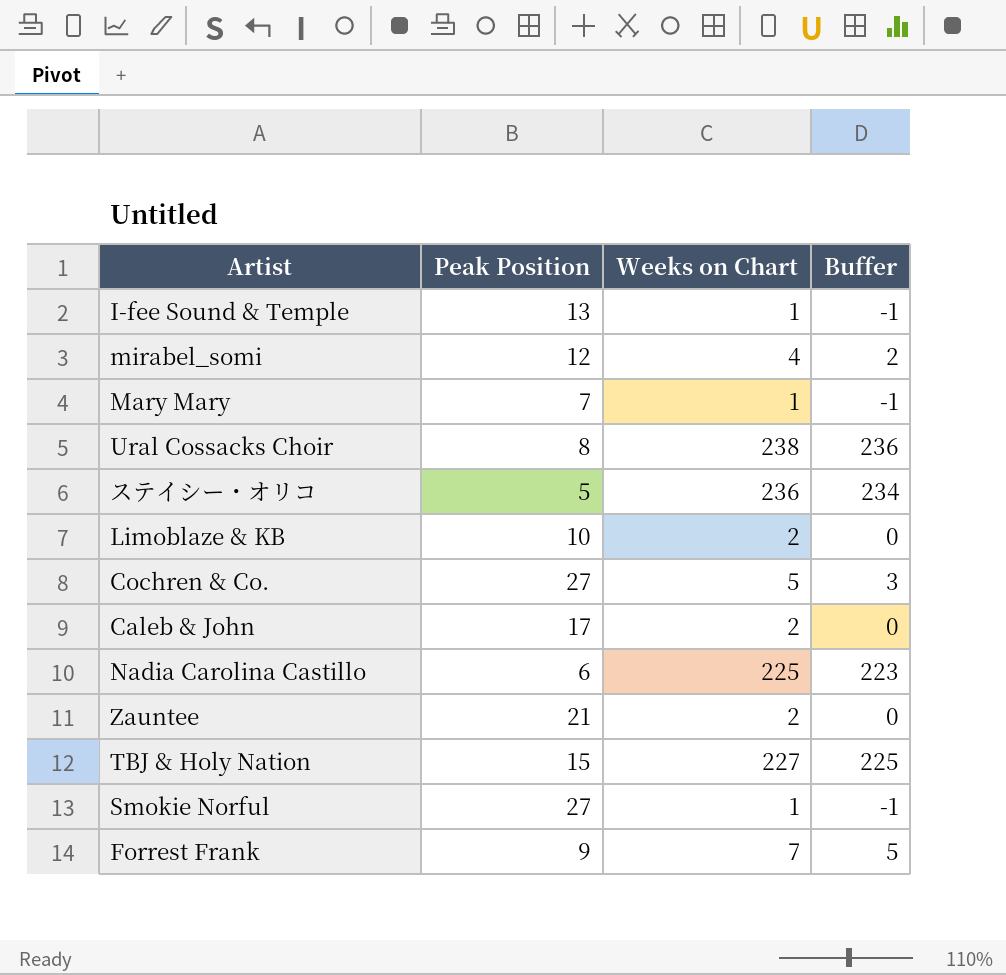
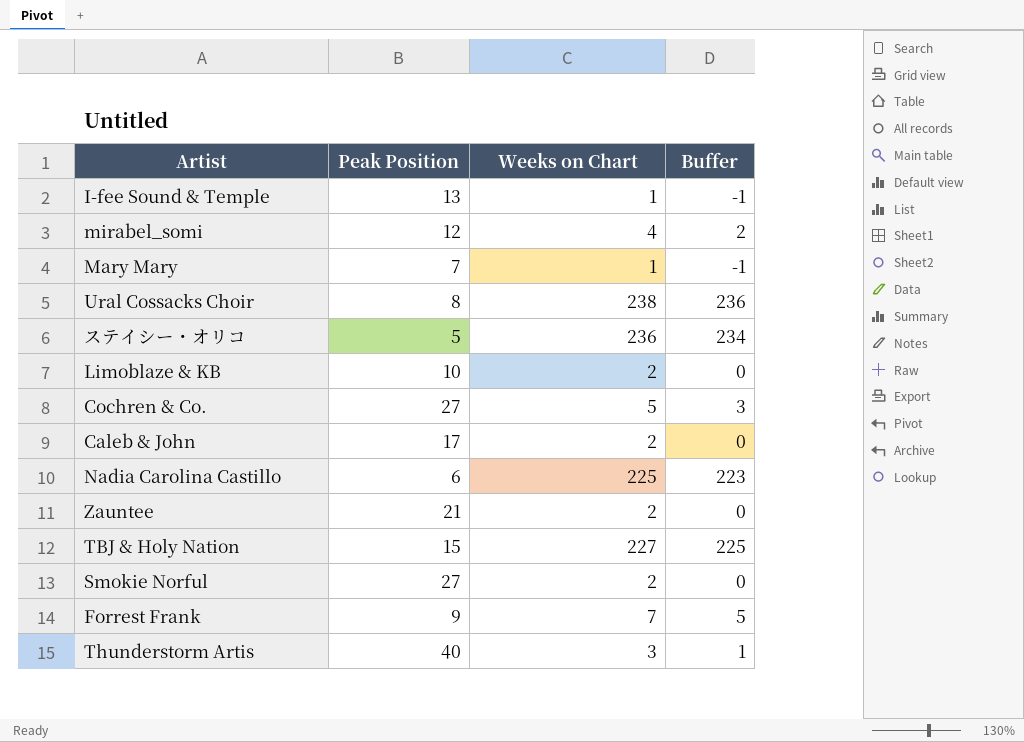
Smokie Norful | Weeks on Chart: 1 -> 2
Smokie Norful | Buffer: -1 -> 0
row Thunderstorm Artis: none -> 40 | 3 | 1

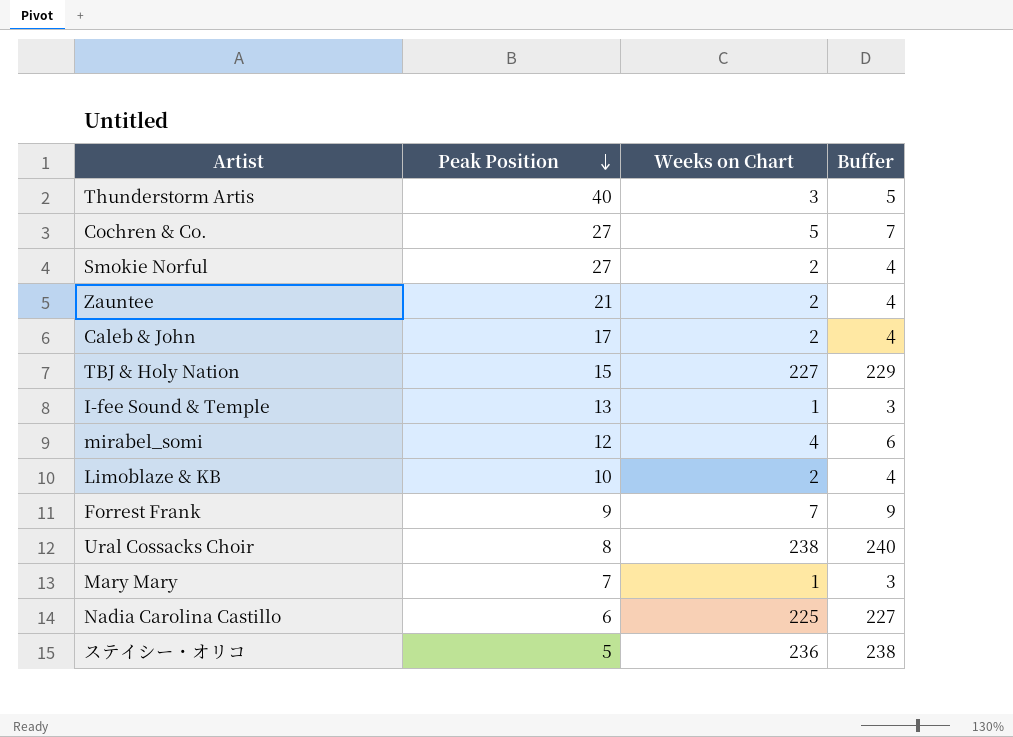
row order: none -> Peak Position descending
column Buffer | formula: [Weeks on Chart] - 2 -> [Weeks on Chart] + 2

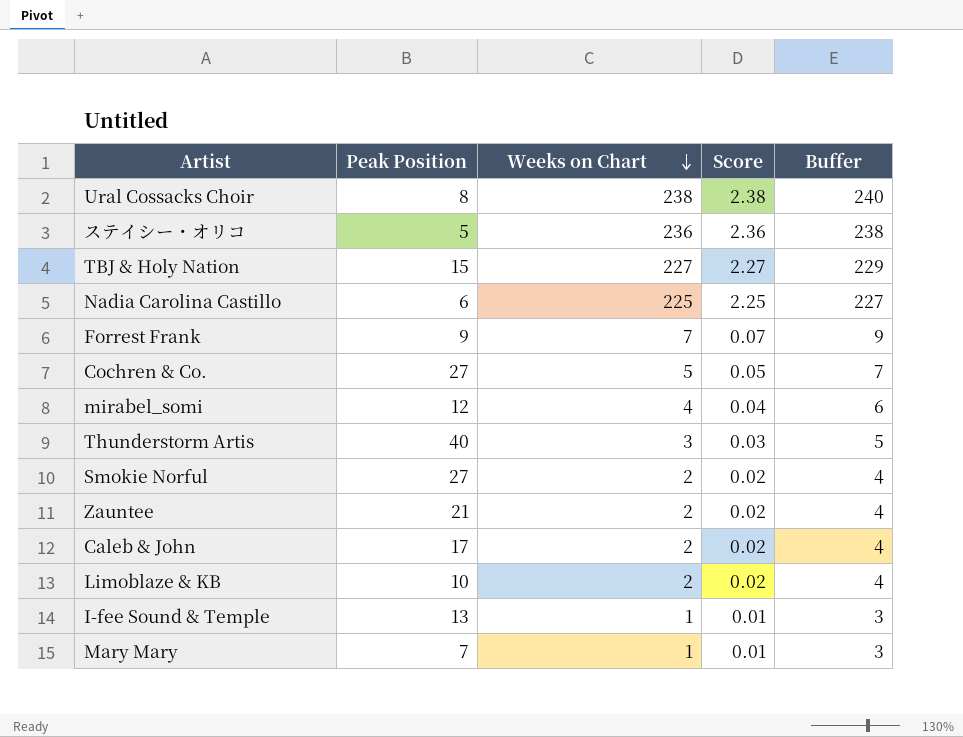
row order: Peak Position descending -> Weeks on Chart descending
column Score | formula: none -> [Weeks on Chart] * 0.01

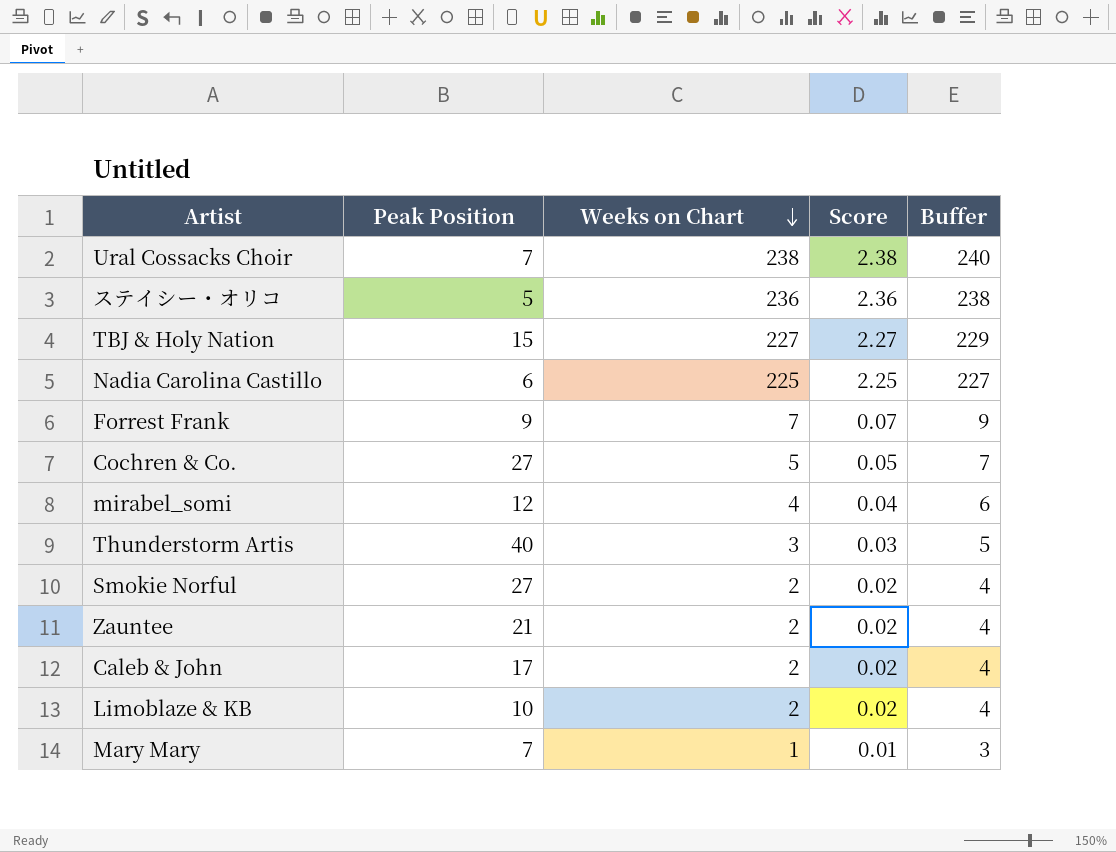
row I-fee Sound & Temple: 13 | 1 | 0.01 | 3 -> none
Ural Cossacks Choir | Peak Position: 8 -> 7

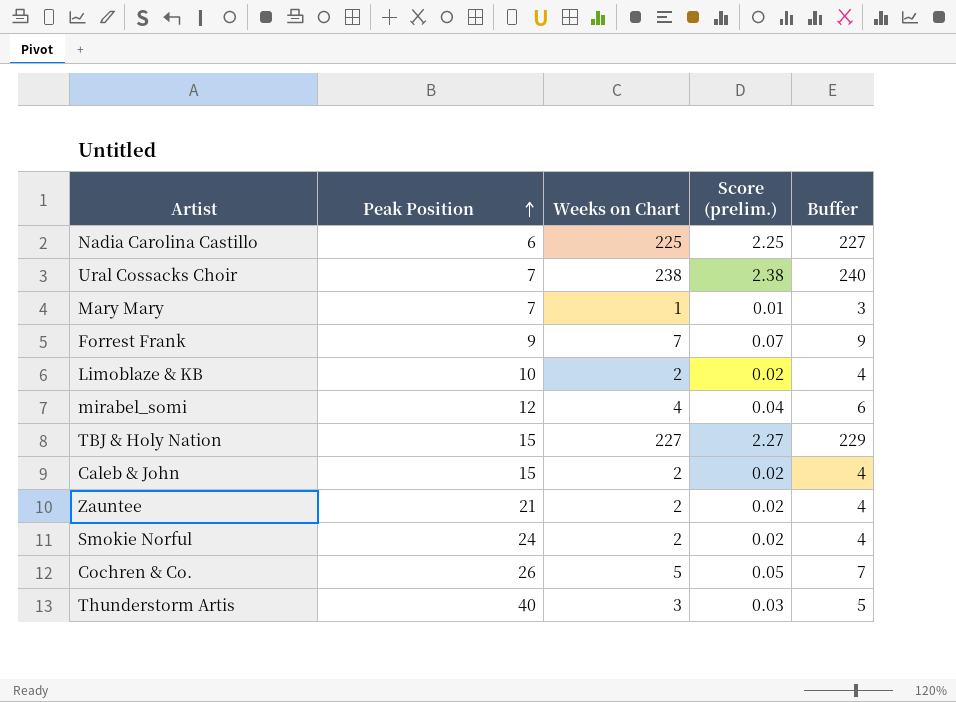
row order: Weeks on Chart descending -> Peak Position ascending
column name: Score -> Score (prelim.)
row ステイシー・オリコ: 5 | 236 | 2.36 | 238 -> none
Caleb & John | Peak Position: 17 -> 15
Smokie Norful | Peak Position: 27 -> 24
Cochren & Co. | Peak Position: 27 -> 26

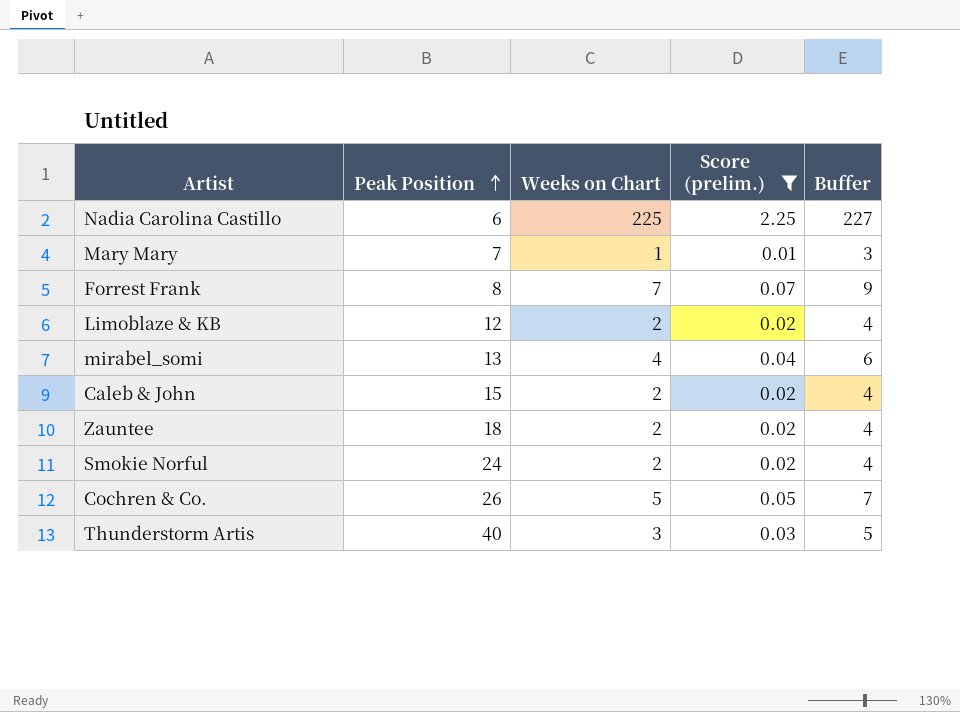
filter: none -> Score (prelim.) <= 2.25
Forrest Frank | Peak Position: 9 -> 8
Limoblaze & KB | Peak Position: 10 -> 12
mirabel_somi | Peak Position: 12 -> 13
Zauntee | Peak Position: 21 -> 18

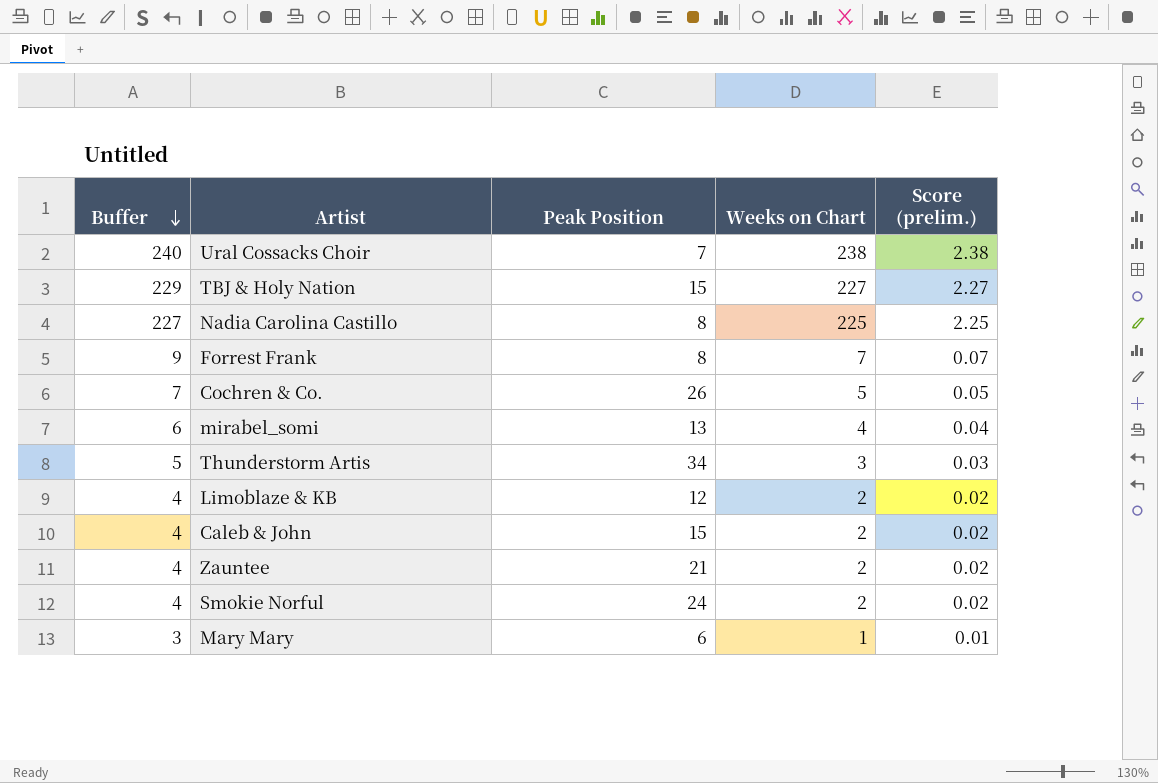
filter: Score (prelim.) <= 2.25 -> none
row order: Peak Position ascending -> Buffer descending
column Buffer | position: 5 -> 1
Nadia Carolina Castillo | Peak Position: 6 -> 8
Thunderstorm Artis | Peak Position: 40 -> 34
Zauntee | Peak Position: 18 -> 21
Mary Mary | Peak Position: 7 -> 6

